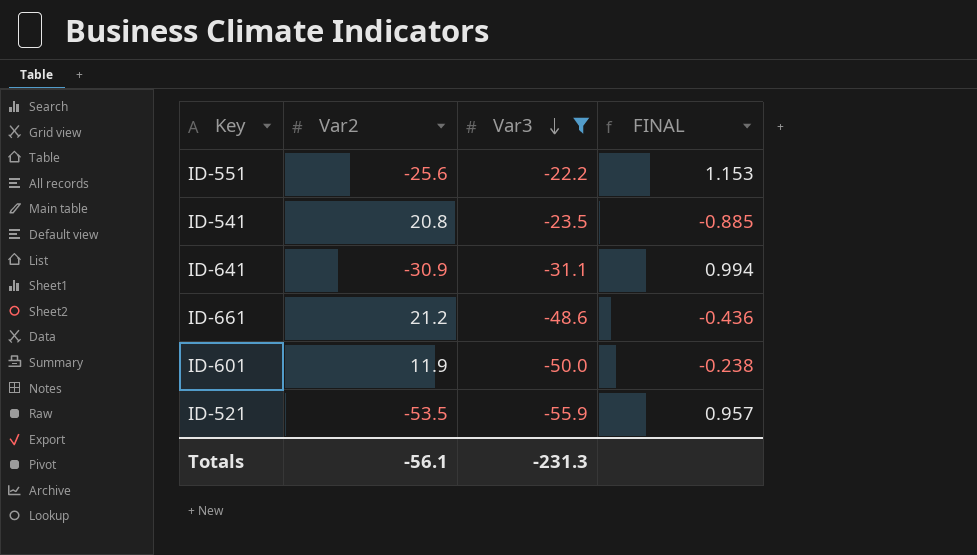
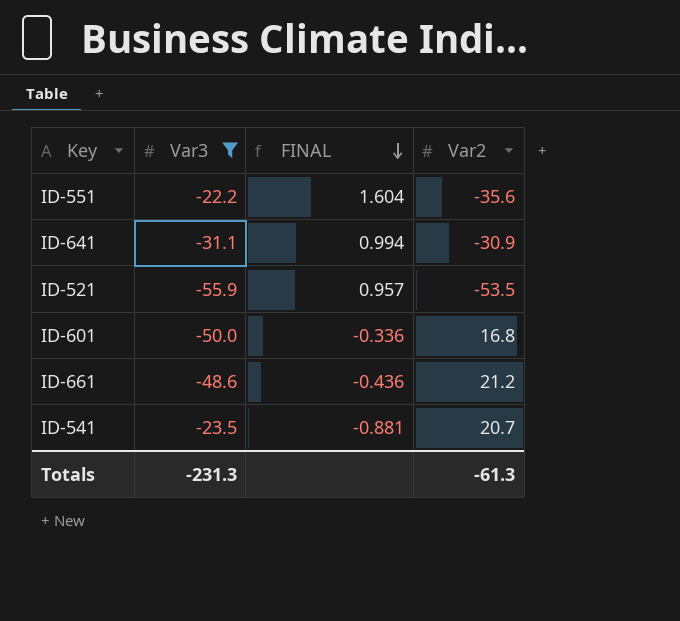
row order: Var3 descending -> FINAL descending
column Var2 | position: 2 -> 4
ID-551 | FINAL: 1.153 -> 1.604
ID-551 | Var2: -25.6 -> -35.6
ID-601 | FINAL: -0.238 -> -0.336
ID-601 | Var2: 11.9 -> 16.8
ID-541 | FINAL: -0.885 -> -0.881
ID-541 | Var2: 20.8 -> 20.7
Totals | Var2: -56.1 -> -61.3

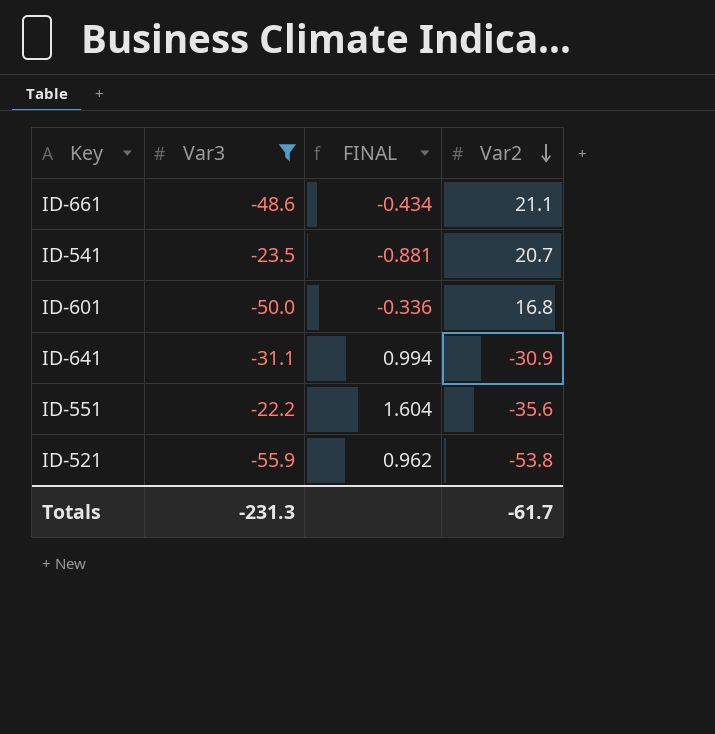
row order: FINAL descending -> Var2 descending
ID-661 | FINAL: -0.436 -> -0.434
ID-661 | Var2: 21.2 -> 21.1
ID-521 | FINAL: 0.957 -> 0.962
ID-521 | Var2: -53.5 -> -53.8
Totals | Var2: -61.3 -> -61.7

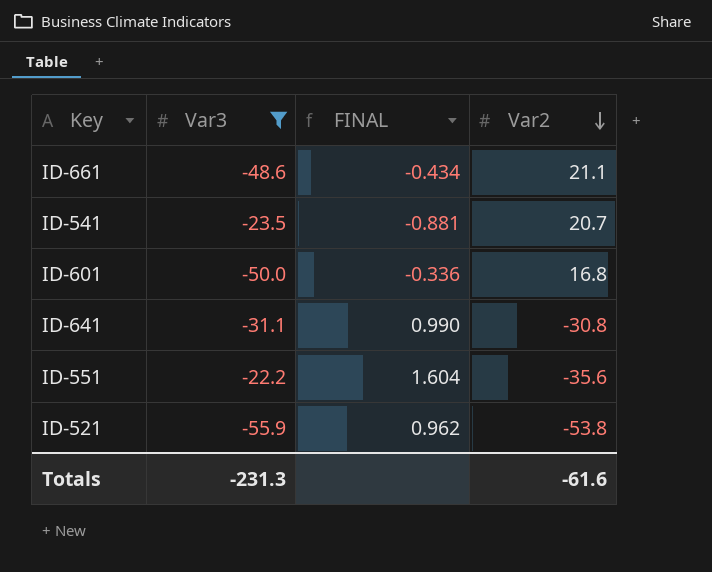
ID-641 | FINAL: 0.994 -> 0.990
ID-641 | Var2: -30.9 -> -30.8
Totals | Var2: -61.7 -> -61.6

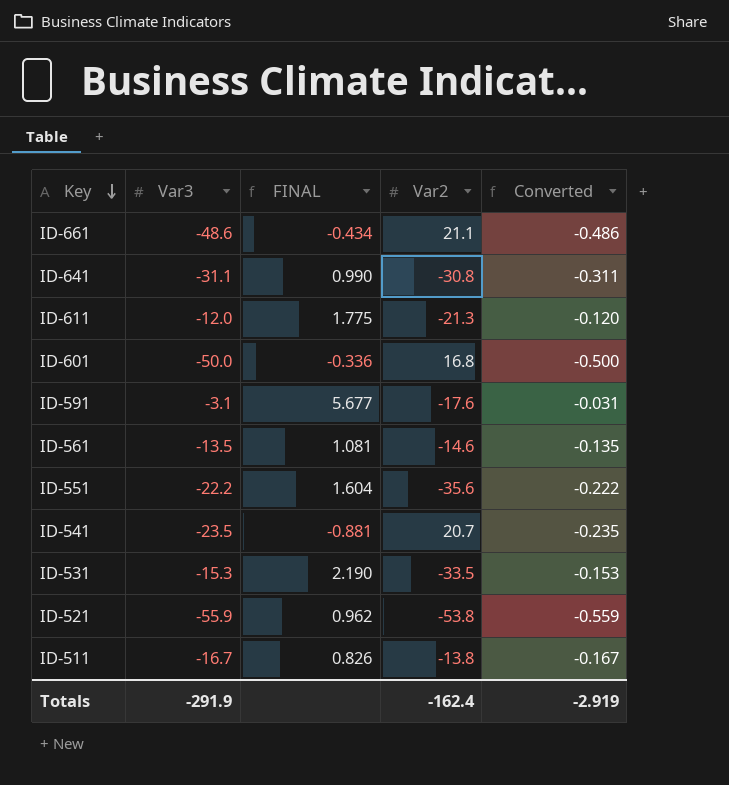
filter: Var3 <= -22.2 -> none
row order: Var2 descending -> Key descending
column Converted | formula: none -> [Var3] * 0.01
Totals | Var3: -231.3 -> -291.9
Totals | Var2: -61.6 -> -162.4

